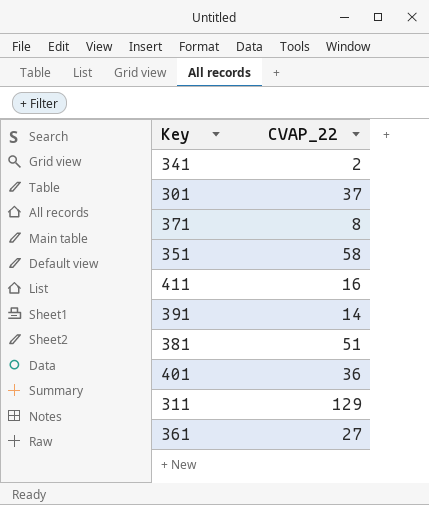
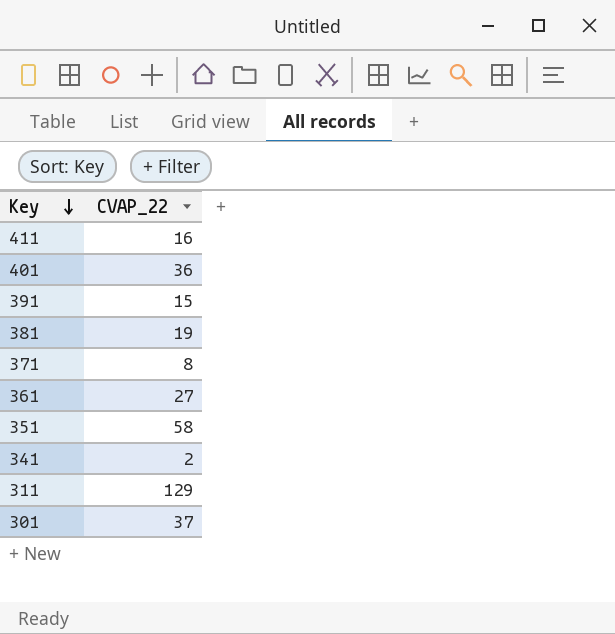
row order: none -> Key descending
391 | CVAP_22: 14 -> 15
381 | CVAP_22: 51 -> 19

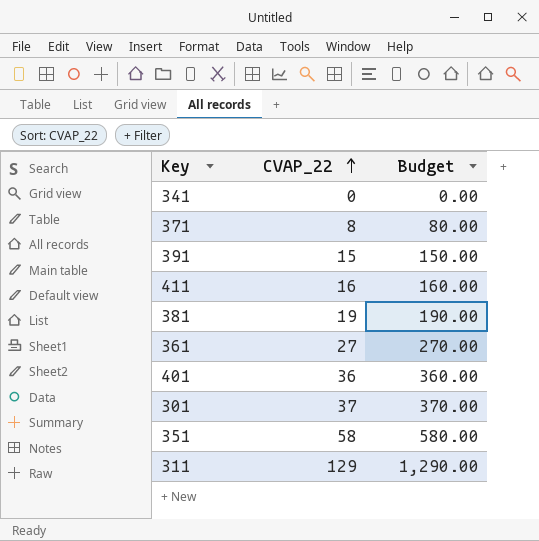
row order: Key descending -> CVAP_22 ascending
column Budget | formula: none -> [CVAP_22] * 10
341 | CVAP_22: 2 -> 0

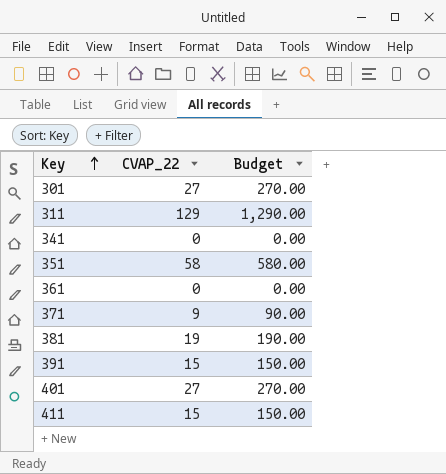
row order: CVAP_22 ascending -> Key ascending
301 | CVAP_22: 37 -> 27
301 | Budget: 370.00 -> 270.00
361 | CVAP_22: 27 -> 0
361 | Budget: 270.00 -> 0.00
371 | CVAP_22: 8 -> 9
371 | Budget: 80.00 -> 90.00
401 | CVAP_22: 36 -> 27
401 | Budget: 360.00 -> 270.00
411 | CVAP_22: 16 -> 15
411 | Budget: 160.00 -> 150.00

